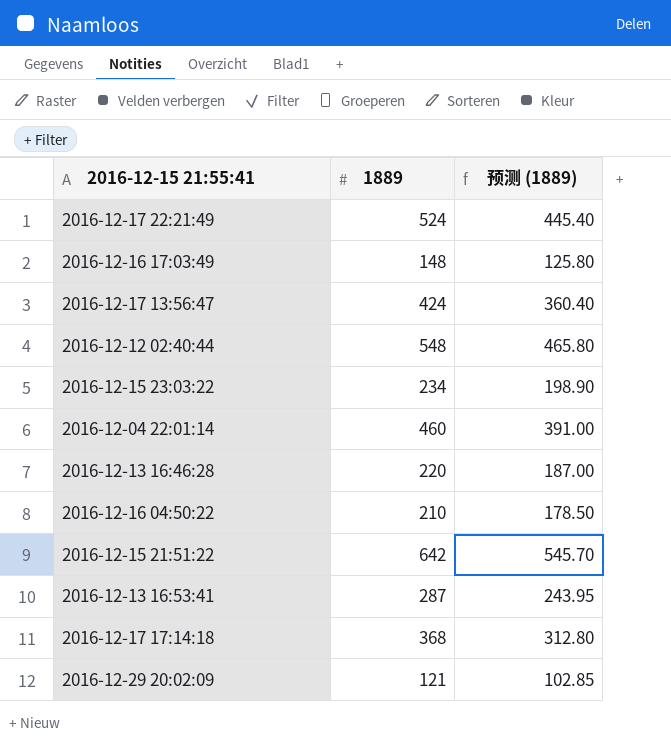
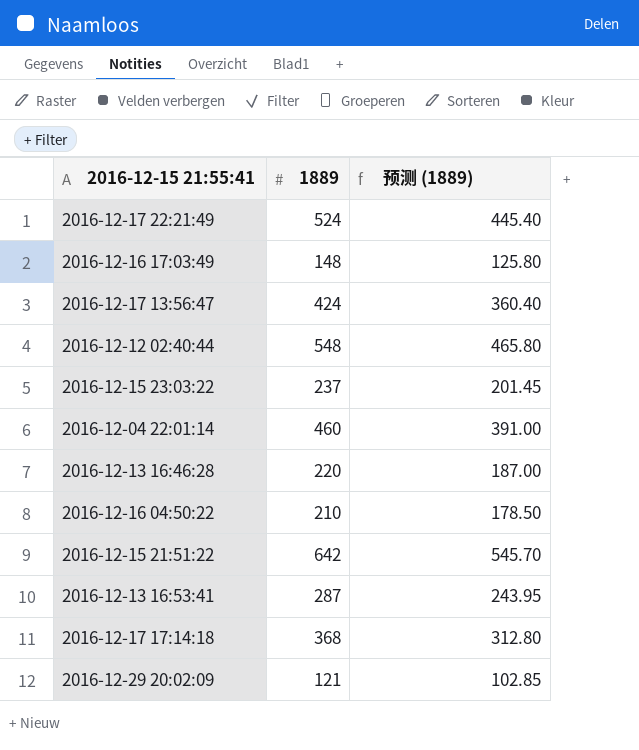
2016-12-15 23:03:22 | 1889: 234 -> 237
2016-12-15 23:03:22 | 预测 (1889): 198.90 -> 201.45

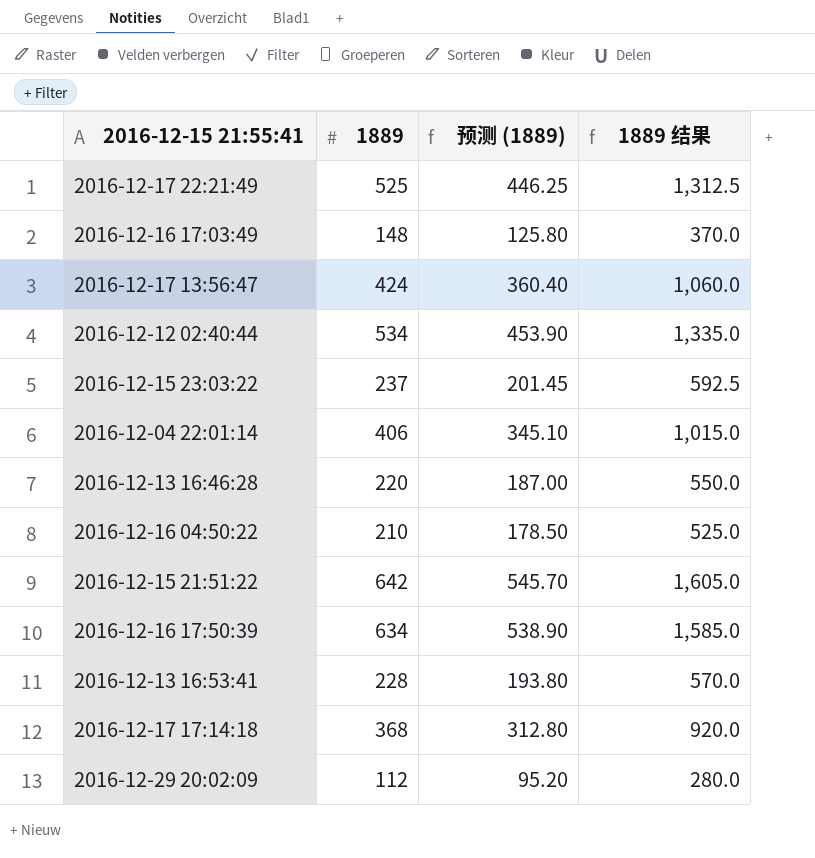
column 1889 结果 | formula: none -> [1889] * 2.5
2016-12-17 22:21:49 | 1889: 524 -> 525
2016-12-17 22:21:49 | 预测 (1889): 445.40 -> 446.25
2016-12-12 02:40:44 | 1889: 548 -> 534
2016-12-12 02:40:44 | 预测 (1889): 465.80 -> 453.90
2016-12-04 22:01:14 | 1889: 460 -> 406
2016-12-04 22:01:14 | 预测 (1889): 391.00 -> 345.10
row 2016-12-16 17:50:39: none -> 634 | 538.90 | 1,585.0
2016-12-13 16:53:41 | 1889: 287 -> 228
2016-12-13 16:53:41 | 预测 (1889): 243.95 -> 193.80
2016-12-29 20:02:09 | 1889: 121 -> 112
2016-12-29 20:02:09 | 预测 (1889): 102.85 -> 95.20

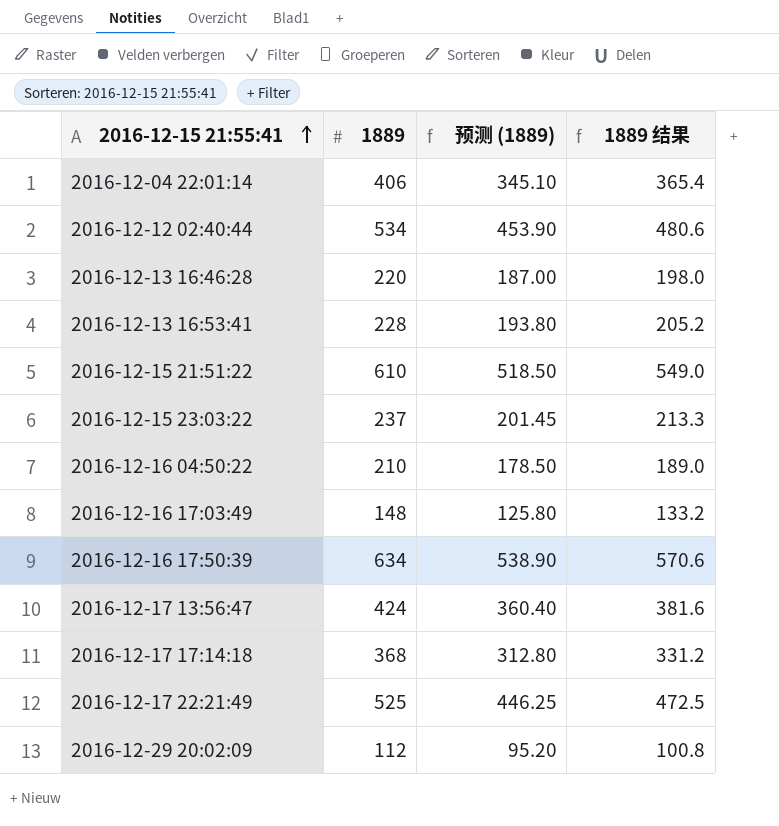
row order: none -> 2016-12-15 21:55:41 ascending
column 1889 结果 | formula: [1889] * 2.5 -> [1889] * 0.9
2016-12-15 21:51:22 | 1889: 642 -> 610
2016-12-15 21:51:22 | 预测 (1889): 545.70 -> 518.50

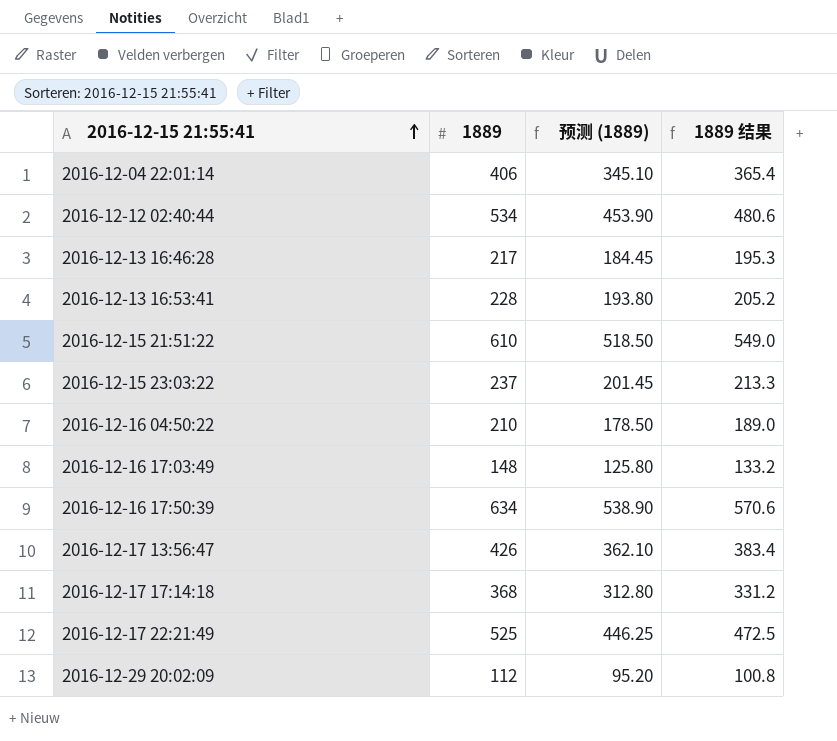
2016-12-13 16:46:28 | 1889: 220 -> 217
2016-12-13 16:46:28 | 预测 (1889): 187.00 -> 184.45
2016-12-13 16:46:28 | 1889 结果: 198.0 -> 195.3
2016-12-17 13:56:47 | 1889: 424 -> 426
2016-12-17 13:56:47 | 预测 (1889): 360.40 -> 362.10
2016-12-17 13:56:47 | 1889 结果: 381.6 -> 383.4

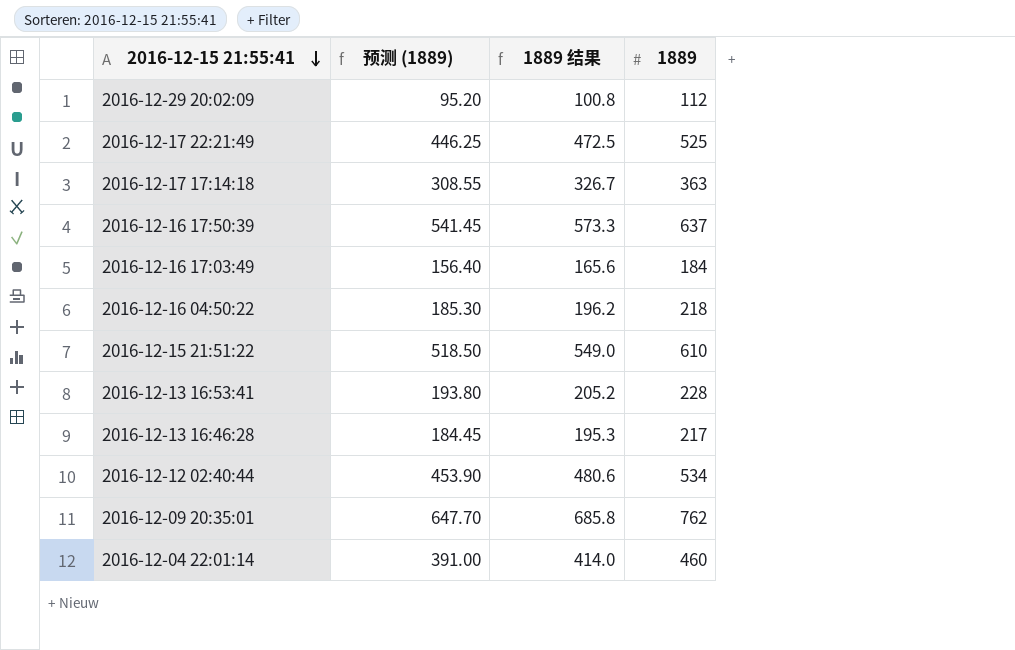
row order: 2016-12-15 21:55:41 ascending -> 2016-12-15 21:55:41 descending
column 1889 | position: 2 -> 4
row 2016-12-15 23:03:22: 237 | 201.45 | 213.3 -> none
row 2016-12-17 13:56:47: 426 | 362.10 | 383.4 -> none
2016-12-17 17:14:18 | 预测 (1889): 312.80 -> 308.55
2016-12-17 17:14:18 | 1889 结果: 331.2 -> 326.7
2016-12-17 17:14:18 | 1889: 368 -> 363
2016-12-16 17:50:39 | 预测 (1889): 538.90 -> 541.45
2016-12-16 17:50:39 | 1889 结果: 570.6 -> 573.3
2016-12-16 17:50:39 | 1889: 634 -> 637
2016-12-16 17:03:49 | 预测 (1889): 125.80 -> 156.40
2016-12-16 17:03:49 | 1889 结果: 133.2 -> 165.6
2016-12-16 17:03:49 | 1889: 148 -> 184
2016-12-16 04:50:22 | 预测 (1889): 178.50 -> 185.30
2016-12-16 04:50:22 | 1889 结果: 189.0 -> 196.2
2016-12-16 04:50:22 | 1889: 210 -> 218
row 2016-12-09 20:35:01: none -> 647.70 | 685.8 | 762
2016-12-04 22:01:14 | 预测 (1889): 345.10 -> 391.00
2016-12-04 22:01:14 | 1889 结果: 365.4 -> 414.0
2016-12-04 22:01:14 | 1889: 406 -> 460

